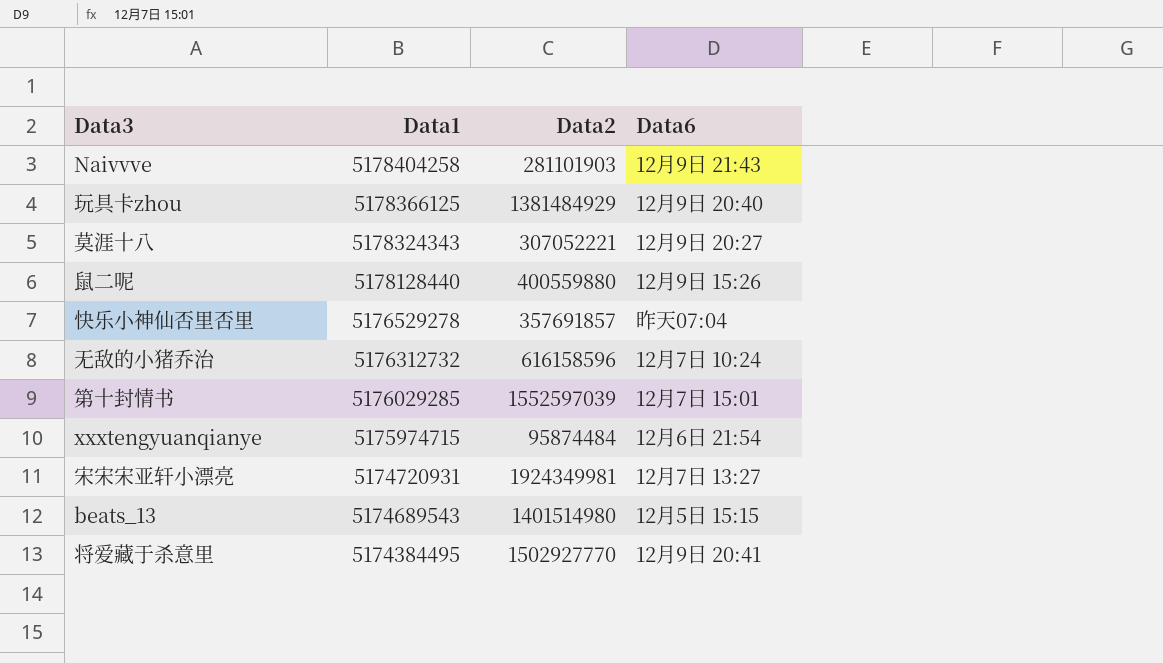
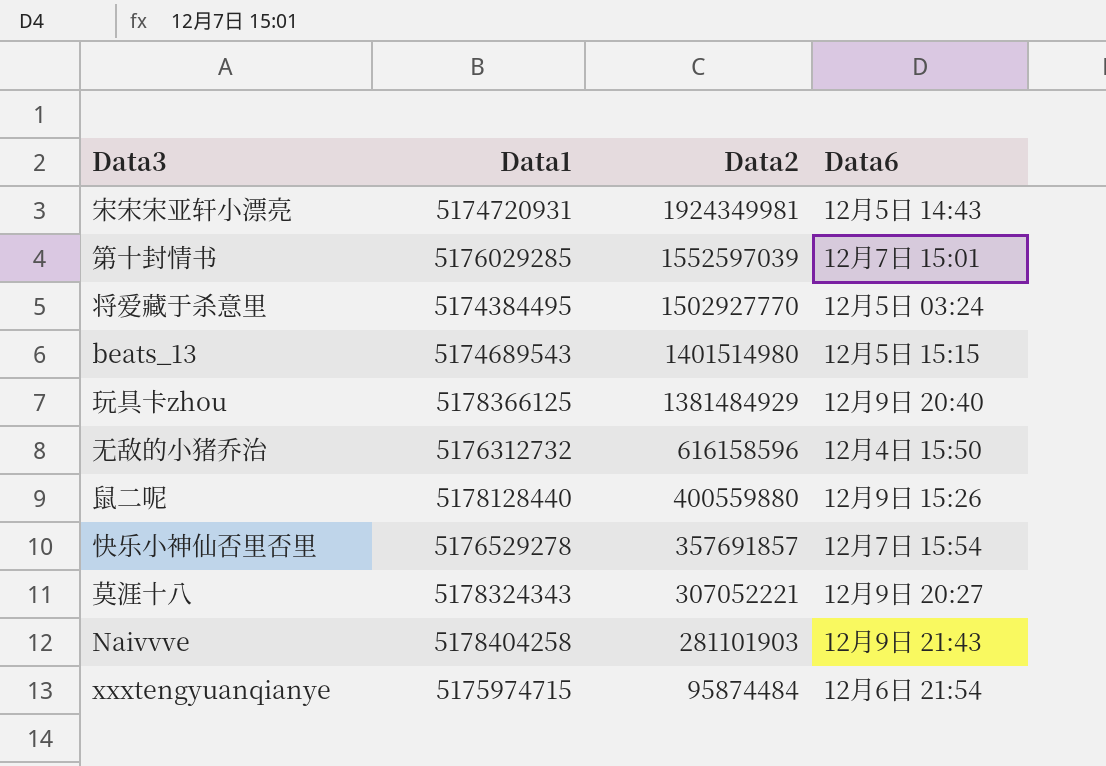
row order: Data1 descending -> Data2 descending
宋宋宋亚轩小漂亮 | Data6: 12月7日 13:27 -> 12月5日 14:43
将爱藏于杀意里 | Data6: 12月9日 20:41 -> 12月5日 03:24
无敌的小猪乔治 | Data6: 12月7日 10:24 -> 12月4日 15:50
快乐小神仙否里否里 | Data6: 昨天07:04 -> 12月7日 15:54

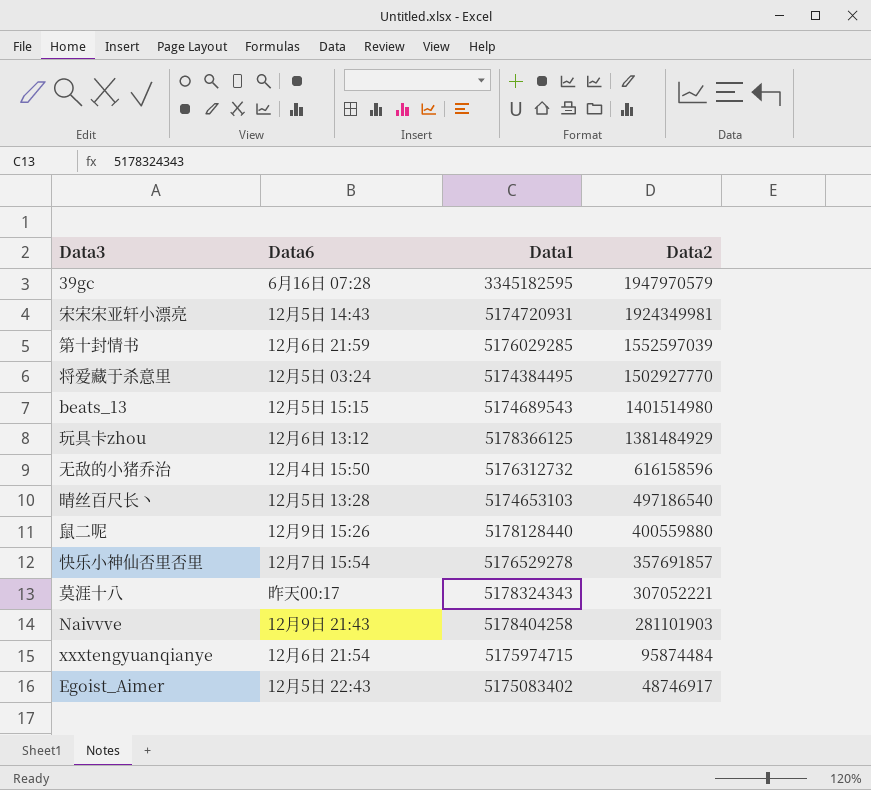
column Data6 | position: 4 -> 2
row 39gc: none -> 6月16日 07:28 | 3345182595 | 1947970579
第十封情书 | Data6: 12月7日 15:01 -> 12月6日 21:59
玩具卡zhou | Data6: 12月9日 20:40 -> 12月6日 13:12
row 晴丝百尺长丶: none -> 12月5日 13:28 | 5174653103 | 497186540
莫涯十八 | Data6: 12月9日 20:27 -> 昨天00:17
row Egoist_Aimer: none -> 12月5日 22:43 | 5175083402 | 48746917

